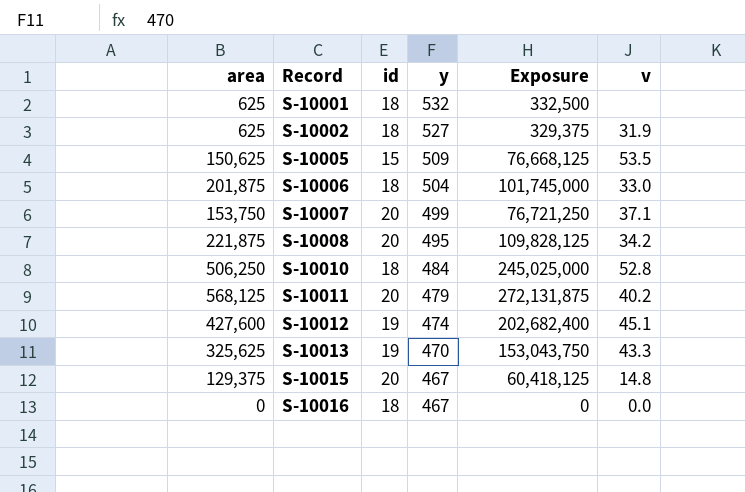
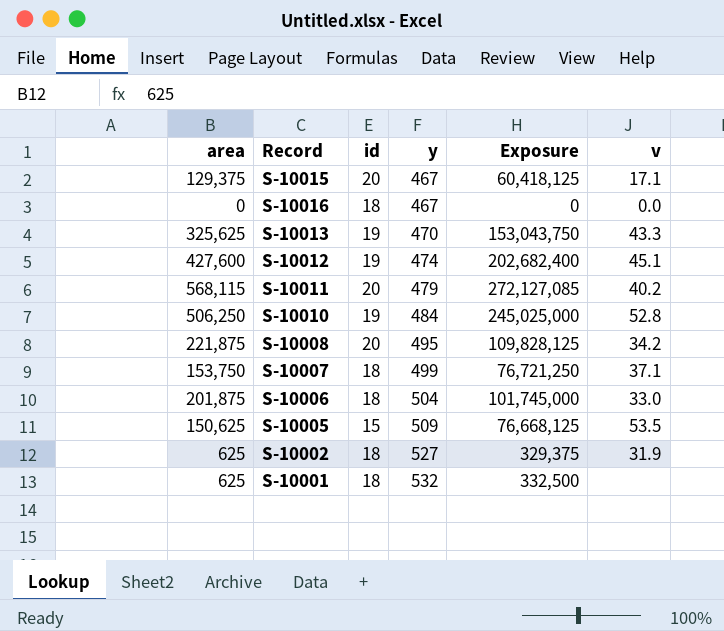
row order: Record ascending -> y ascending
S-10015 | v: 14.8 -> 17.1
S-10011 | area: 568,125 -> 568,115
S-10011 | Exposure: 272,131,875 -> 272,127,085
S-10010 | id: 18 -> 19
S-10007 | id: 20 -> 18

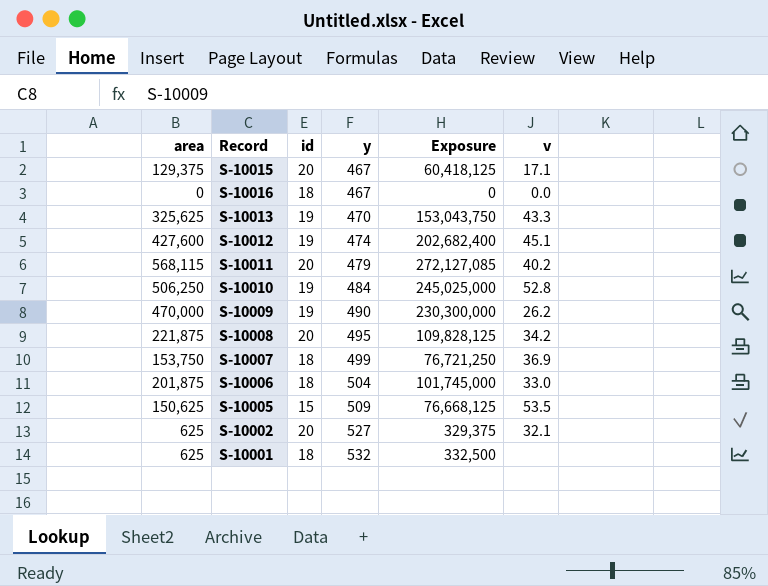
row S-10009: none -> 470,000 | 19 | 490 | 230,300,000 | 26.2
S-10007 | v: 37.1 -> 36.9
S-10002 | id: 18 -> 20
S-10002 | v: 31.9 -> 32.1

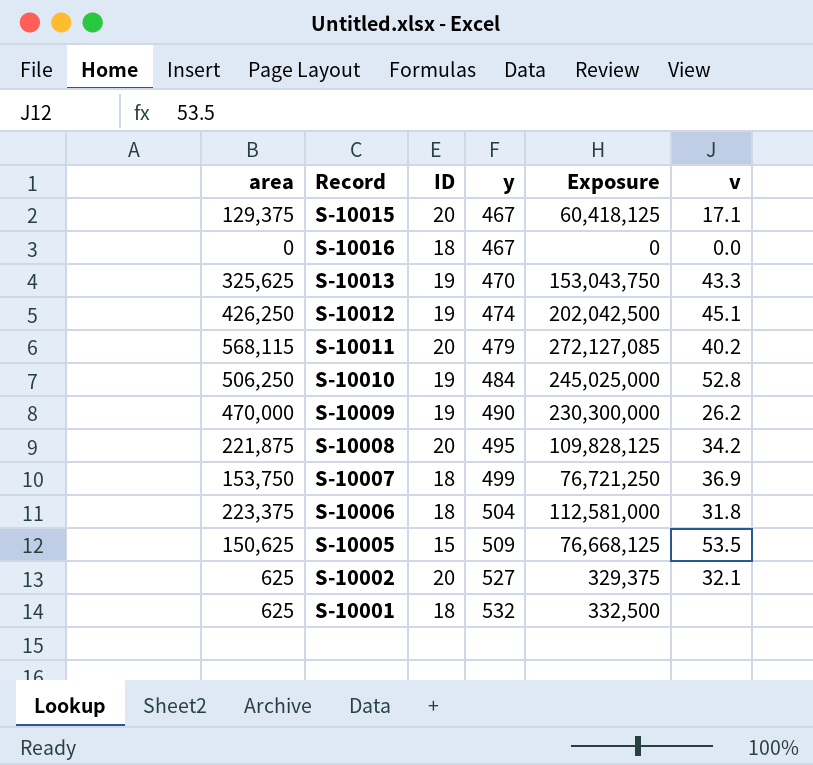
column name: id -> ID
S-10012 | area: 427,600 -> 426,250
S-10012 | Exposure: 202,682,400 -> 202,042,500
S-10006 | area: 201,875 -> 223,375
S-10006 | Exposure: 101,745,000 -> 112,581,000
S-10006 | v: 33.0 -> 31.8

